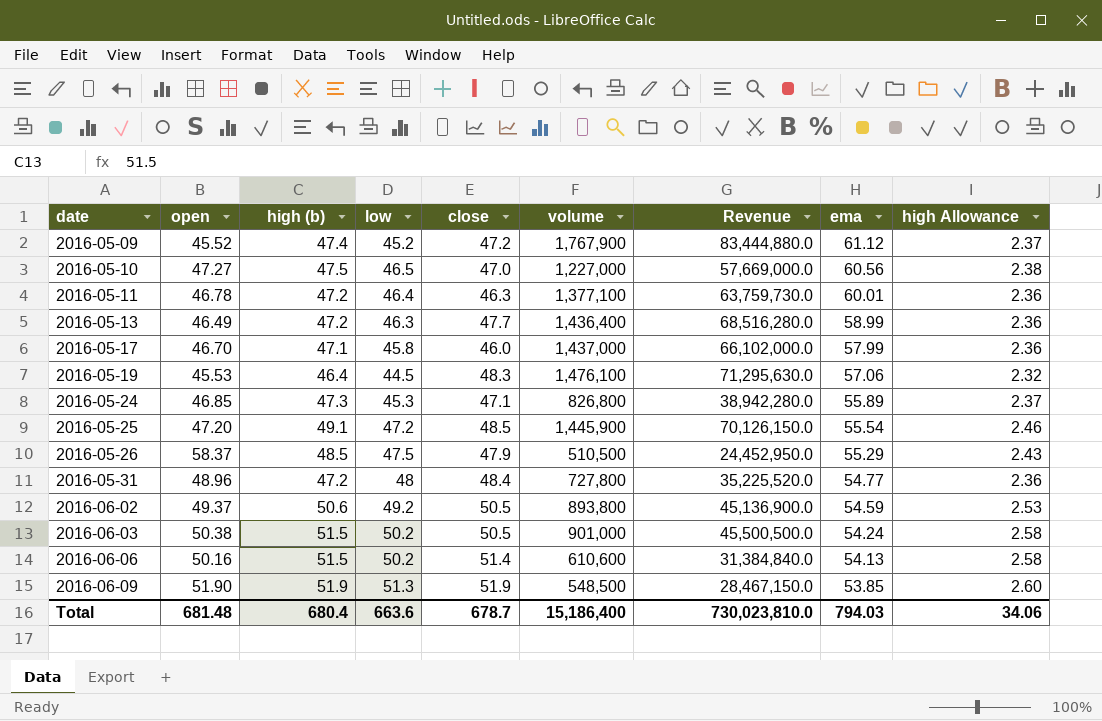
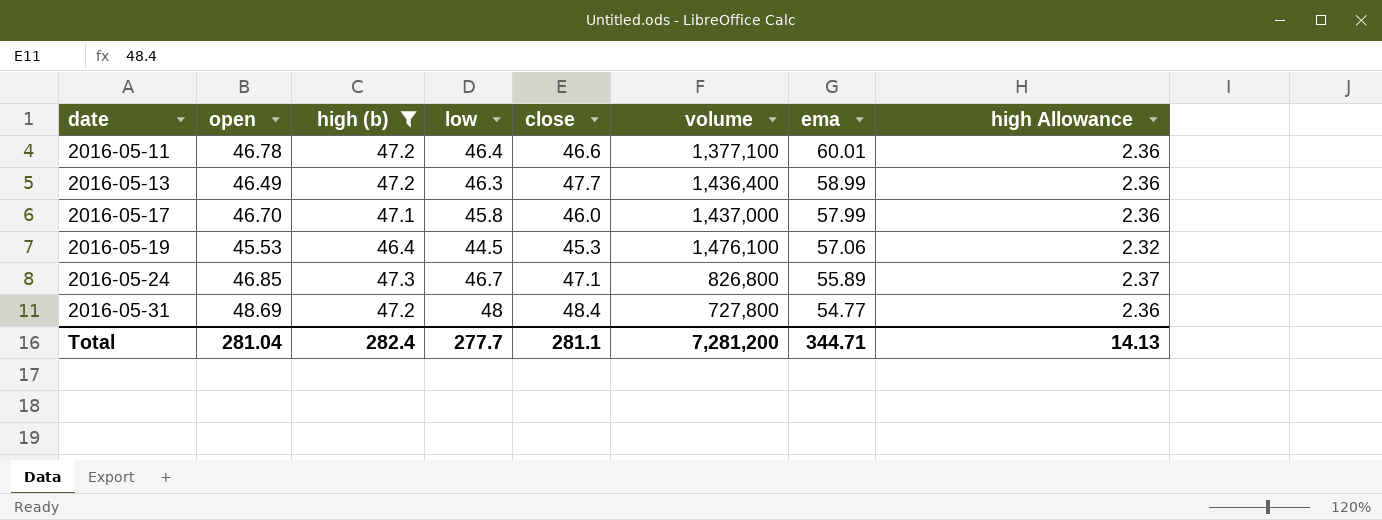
filter: none -> high (b) <= 47.3
column Revenue | formula: [close] * [volume] -> none
2016-05-11 | close: 46.3 -> 46.6
2016-05-19 | close: 48.3 -> 45.3
2016-05-24 | low: 45.3 -> 46.7
2016-05-31 | open: 48.96 -> 48.69
Total | open: 681.48 -> 281.04
Total | high (b): 680.4 -> 282.4
Total | low: 663.6 -> 277.7
Total | close: 678.7 -> 281.1
Total | volume: 15,186,400 -> 7,281,200
Total | ema: 794.03 -> 344.71
Total | high Allowance: 34.06 -> 14.13

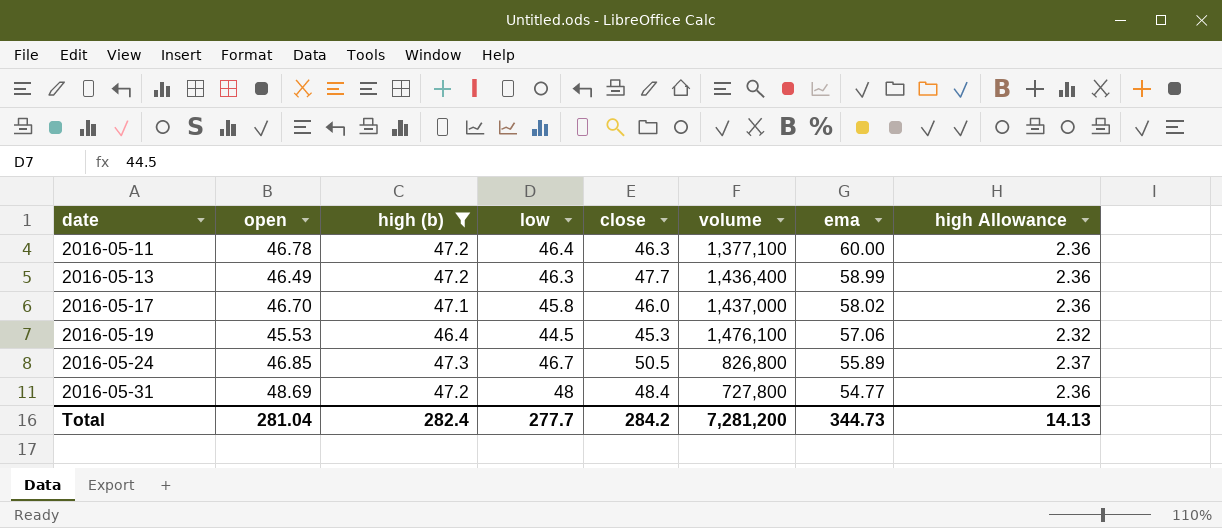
2016-05-11 | close: 46.6 -> 46.3
2016-05-11 | ema: 60.01 -> 60.00
2016-05-17 | ema: 57.99 -> 58.02
2016-05-24 | close: 47.1 -> 50.5
Total | close: 281.1 -> 284.2
Total | ema: 344.71 -> 344.73

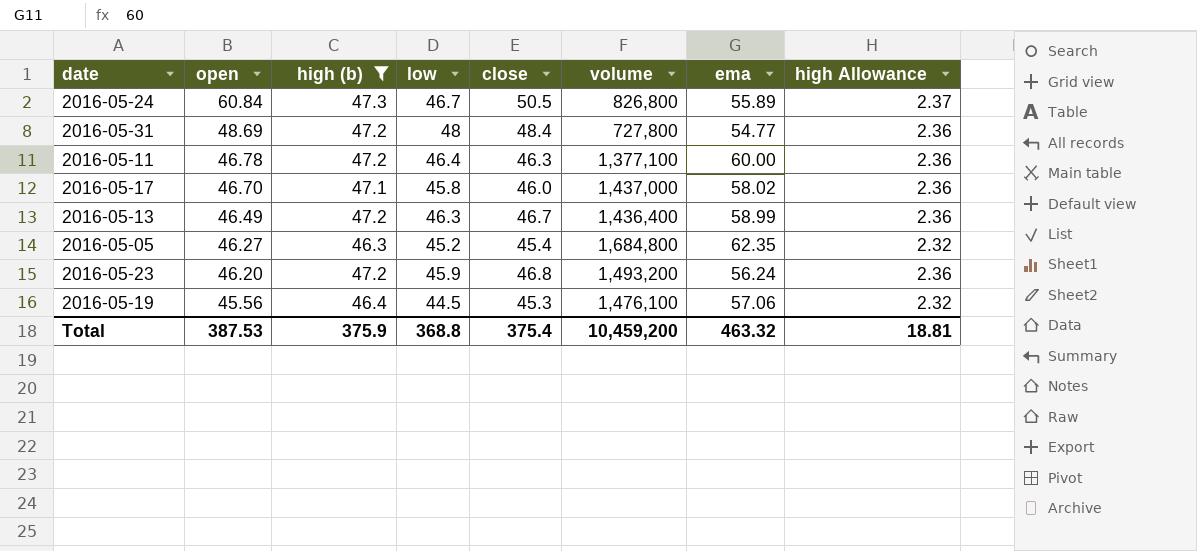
row order: date ascending -> open descending
2016-05-24 | open: 46.85 -> 60.84
2016-05-13 | close: 47.7 -> 46.7
row 2016-05-05: none -> 46.27 | 46.3 | 45.2 | 45.4 | 1,684,800 | 62.35 | 2.32
row 2016-05-23: none -> 46.20 | 47.2 | 45.9 | 46.8 | 1,493,200 | 56.24 | 2.36
2016-05-19 | open: 45.53 -> 45.56
Total | open: 281.04 -> 387.53
Total | high (b): 282.4 -> 375.9
Total | low: 277.7 -> 368.8
Total | close: 284.2 -> 375.4
Total | volume: 7,281,200 -> 10,459,200
Total | ema: 344.73 -> 463.32
Total | high Allowance: 14.13 -> 18.81

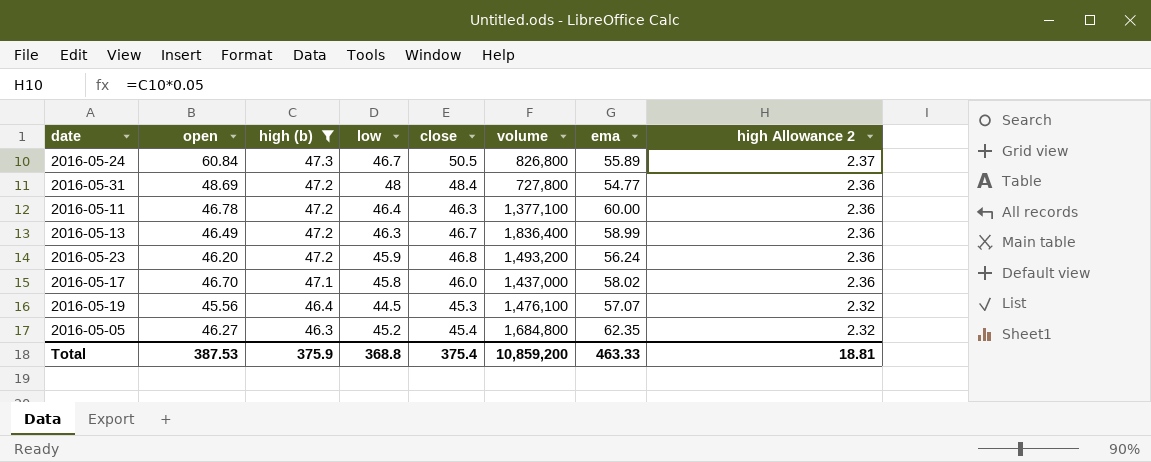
row order: open descending -> high (b) descending
column name: high Allowance -> high Allowance 2
2016-05-13 | volume: 1,436,400 -> 1,836,400
2016-05-19 | ema: 57.06 -> 57.07
Total | volume: 10,459,200 -> 10,859,200
Total | ema: 463.32 -> 463.33

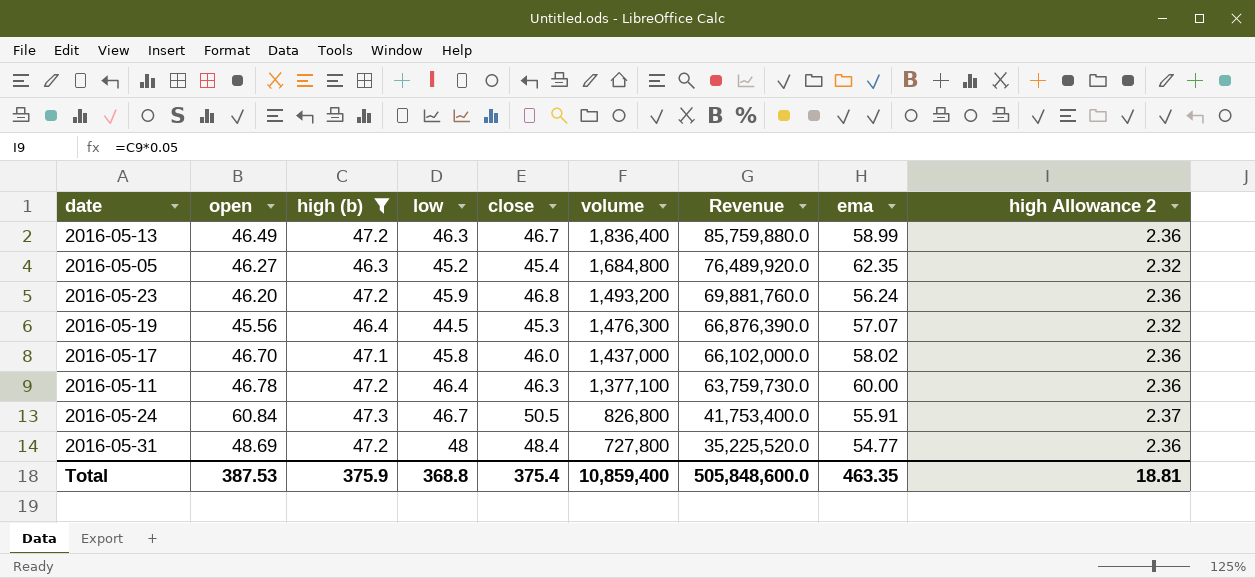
row order: high (b) descending -> volume descending
column Revenue | formula: none -> [close] * [volume]
2016-05-19 | volume: 1,476,100 -> 1,476,300
2016-05-24 | ema: 55.89 -> 55.91
Total | volume: 10,859,200 -> 10,859,400
Total | ema: 463.33 -> 463.35

